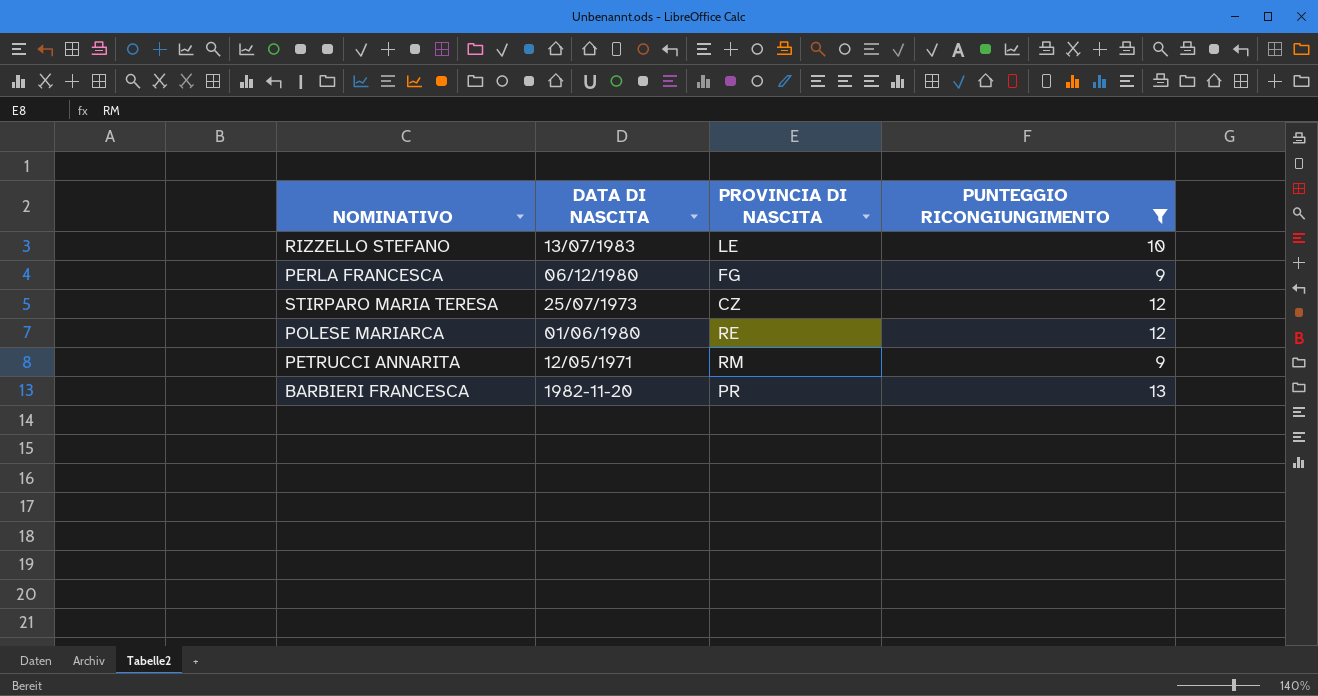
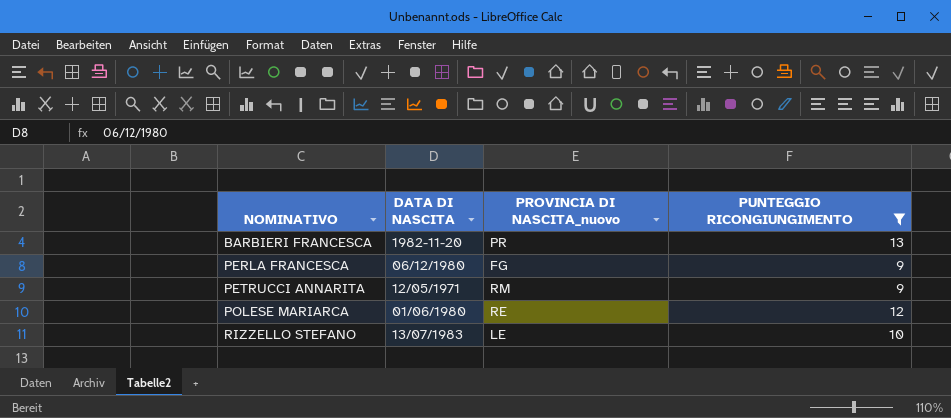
row order: none -> NOMINATIVO ascending
column name: PROVINCIA DI NASCITA -> PROVINCIA DI NASCITA_nuovo
row STIRPARO MARIA TERESA: 25/07/1973 | CZ | 12 -> none

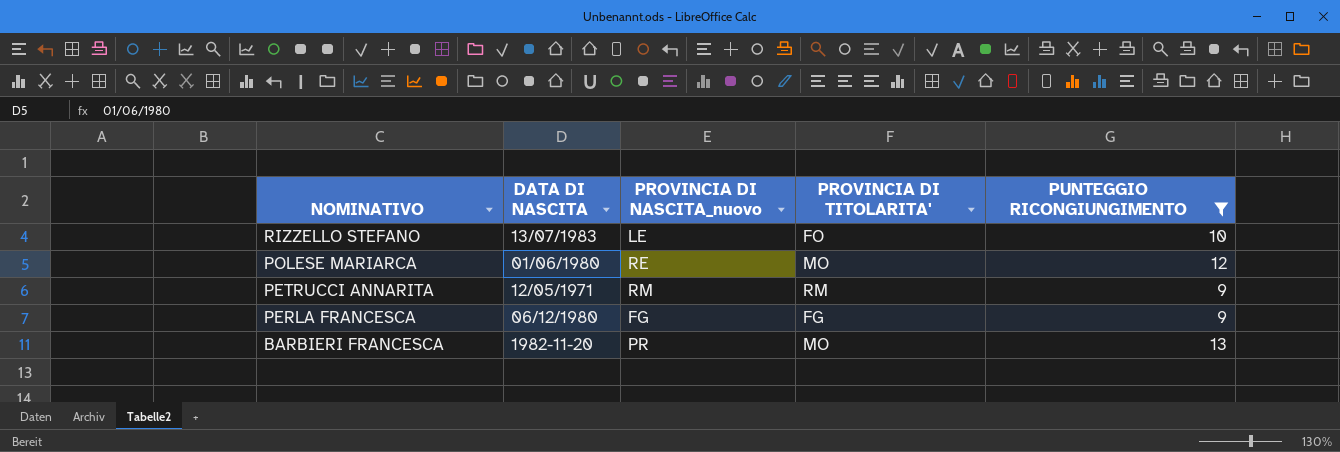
row order: NOMINATIVO ascending -> NOMINATIVO descending
column PROVINCIA DI TITOLARITA' | position: none -> 4

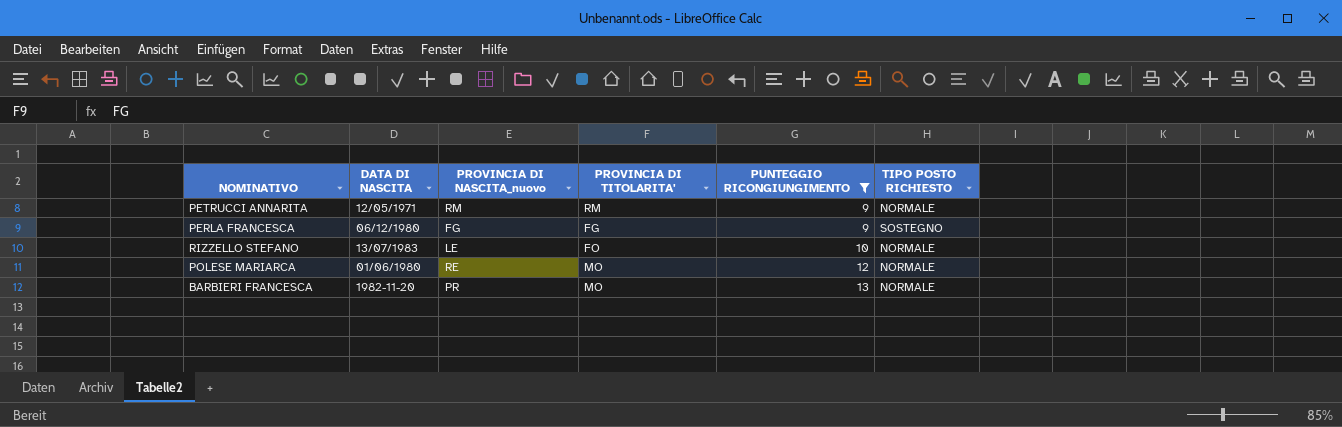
row order: NOMINATIVO descending -> PUNTEGGIO RICONGIUNGIMENTO ascending
column TIPO POSTO RICHIESTO | position: none -> 6

